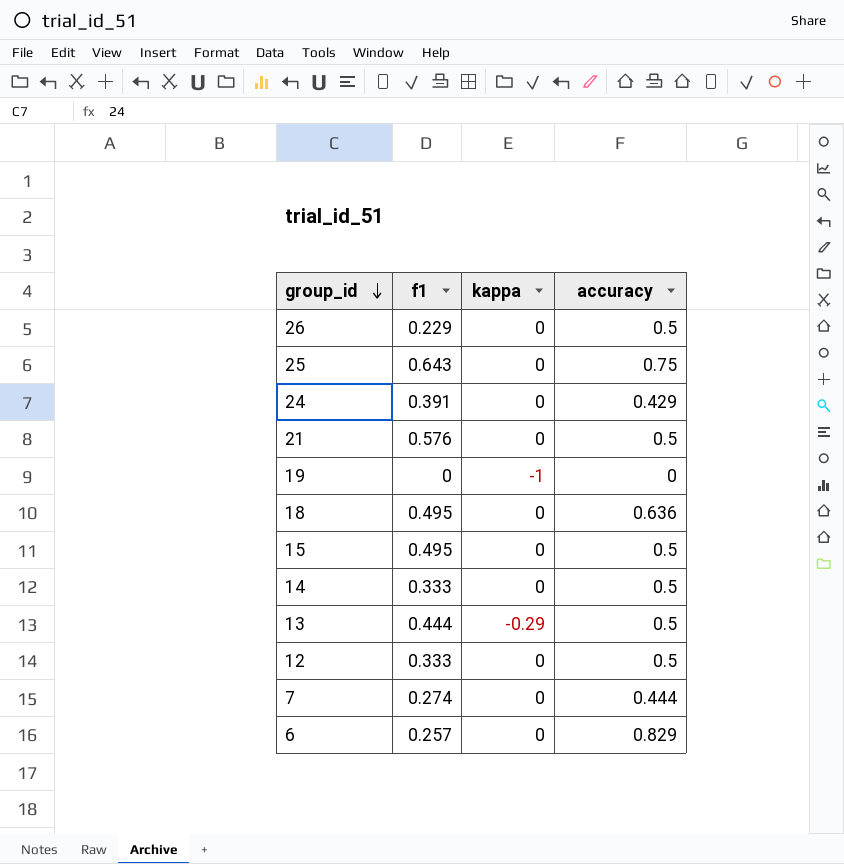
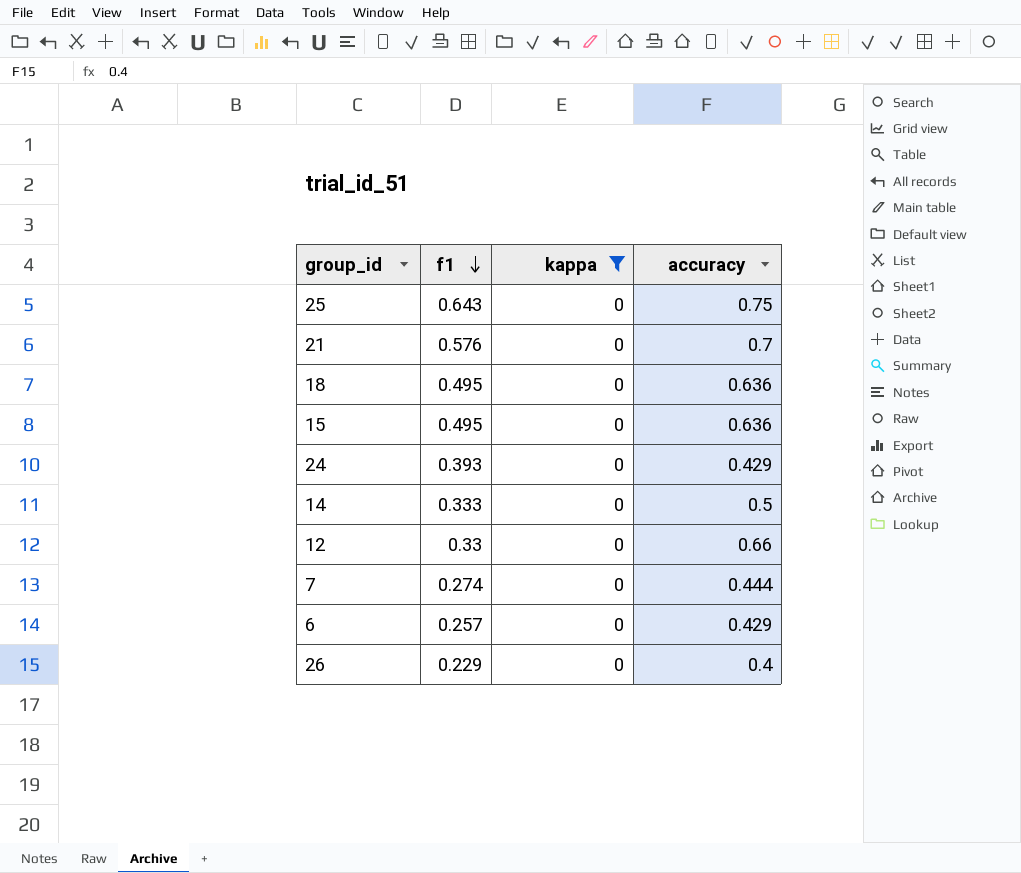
filter: none -> kappa = 0
row order: group_id descending -> f1 descending
21 | accuracy: 0.5 -> 0.7
15 | accuracy: 0.5 -> 0.636
24 | f1: 0.391 -> 0.393
12 | f1: 0.333 -> 0.33
12 | accuracy: 0.5 -> 0.66
6 | accuracy: 0.829 -> 0.429
26 | accuracy: 0.5 -> 0.4

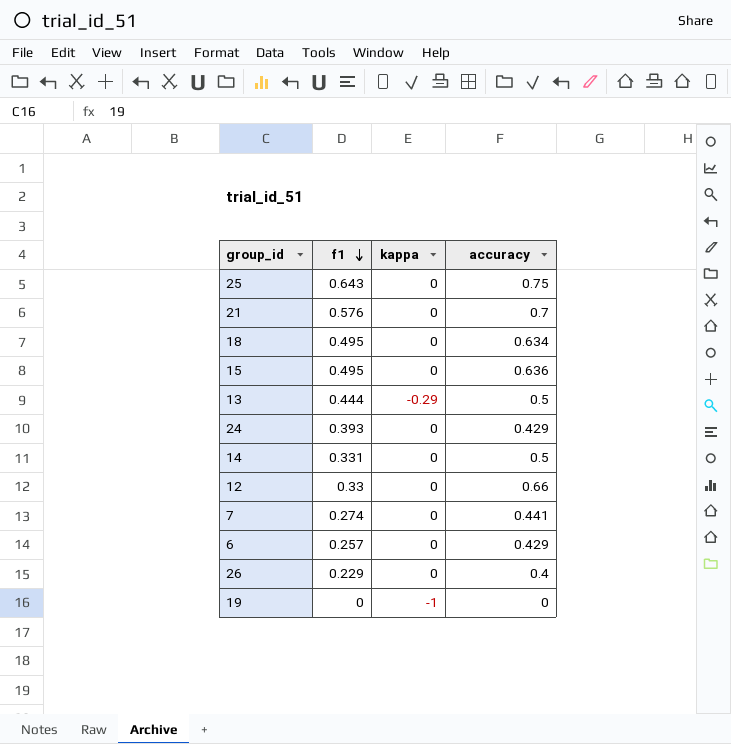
filter: kappa = 0 -> none
18 | accuracy: 0.636 -> 0.634
14 | f1: 0.333 -> 0.331
7 | accuracy: 0.444 -> 0.441

